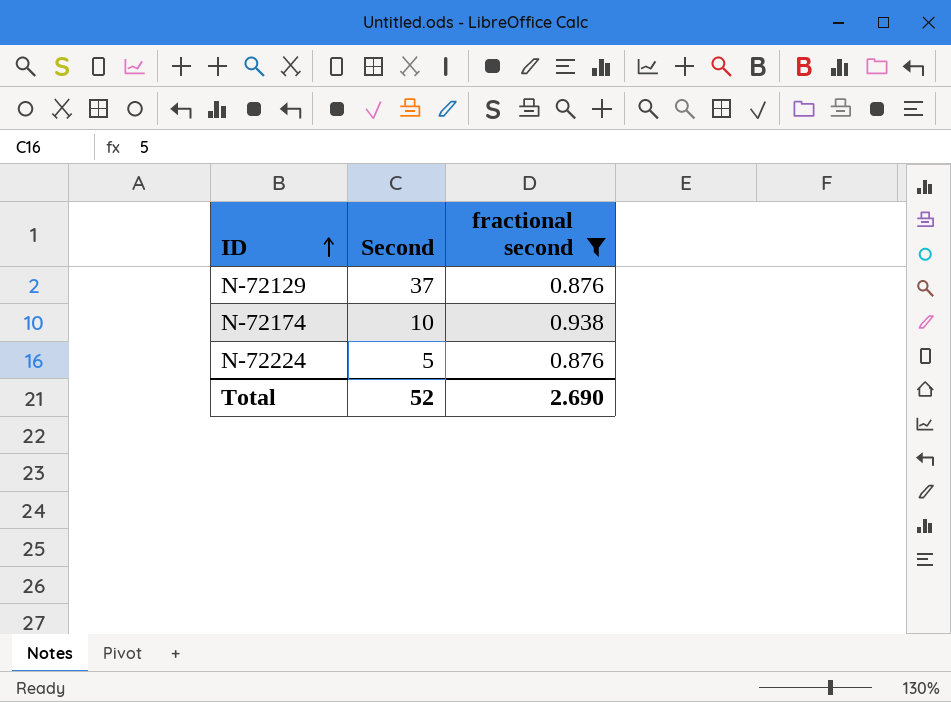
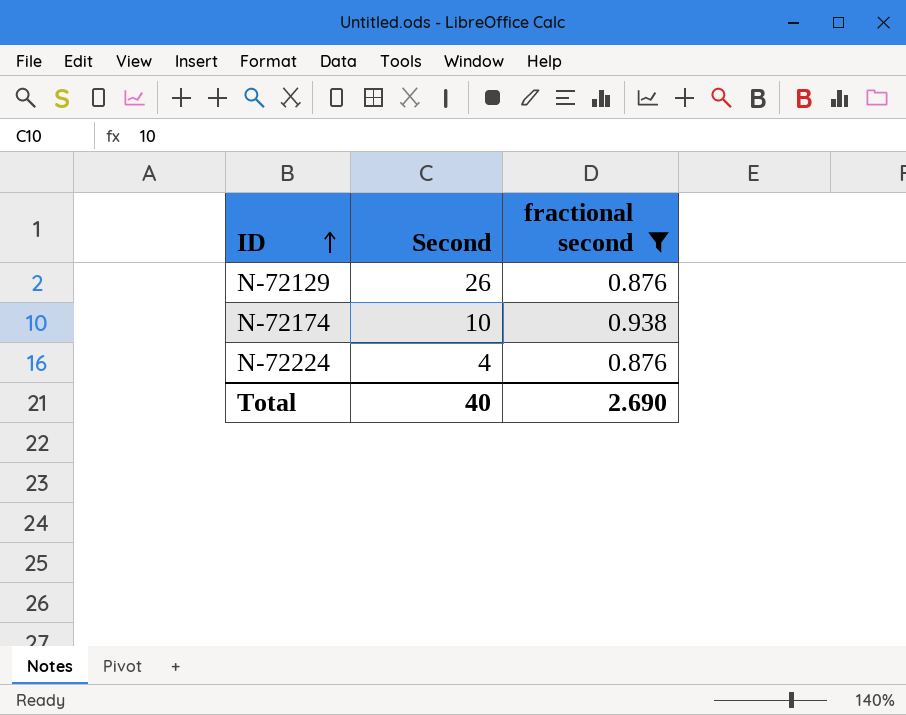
N-72129 | Second: 37 -> 26
N-72224 | Second: 5 -> 4
Total | Second: 52 -> 40

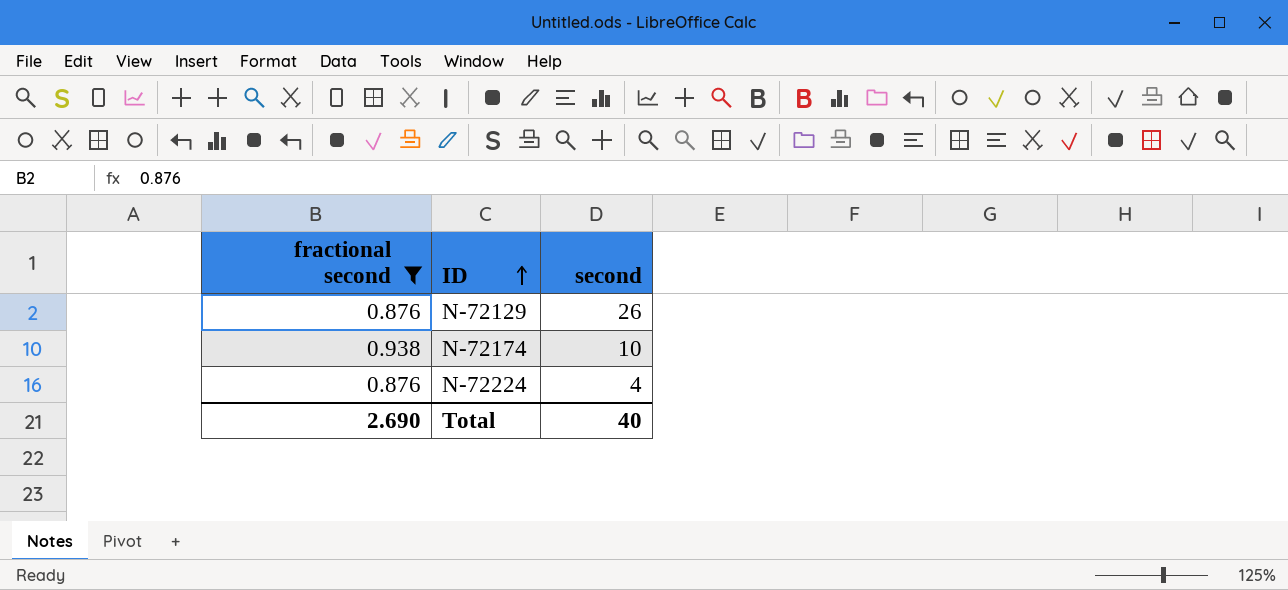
column fractional second | position: 3 -> 1
column name: Second -> second

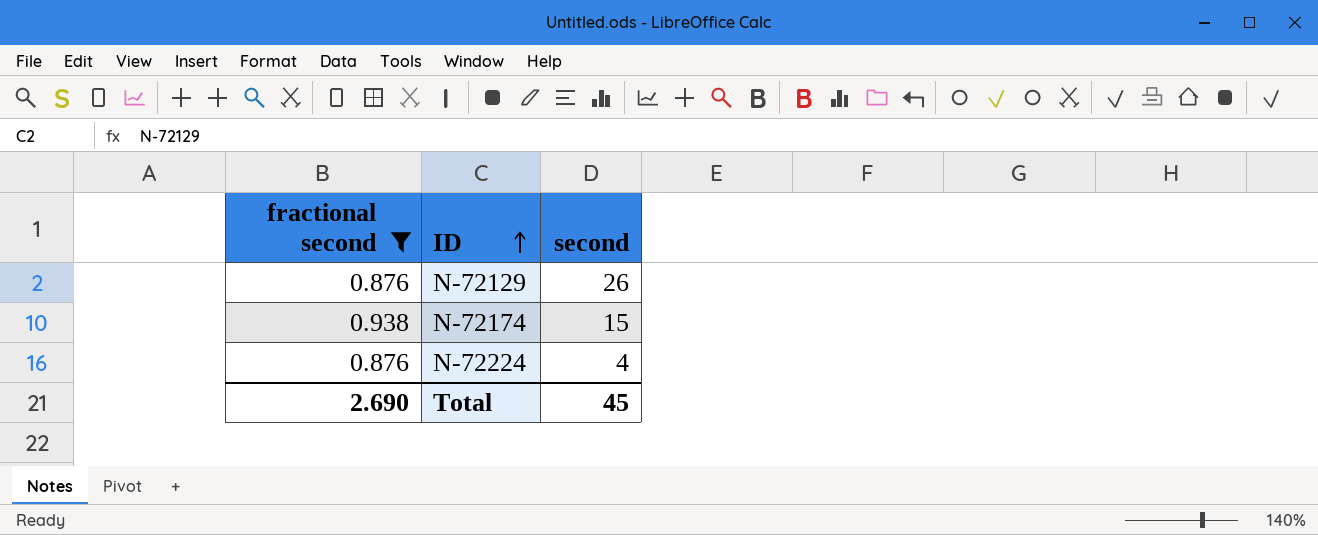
N-72174 | second: 10 -> 15
Total | second: 40 -> 45

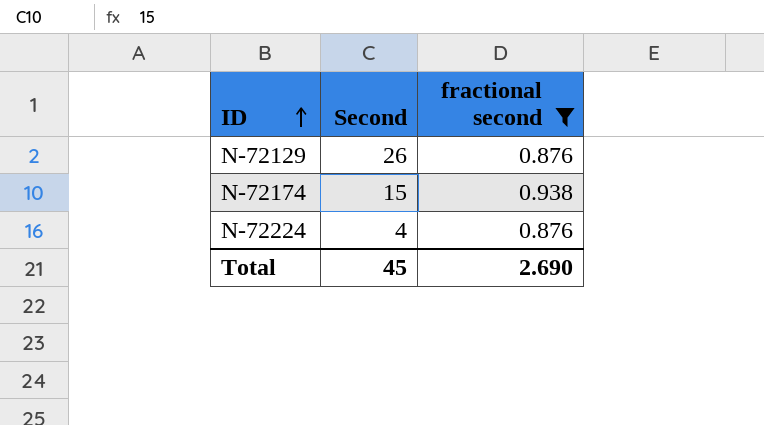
column name: second -> Second
column fractional second | position: 1 -> 3

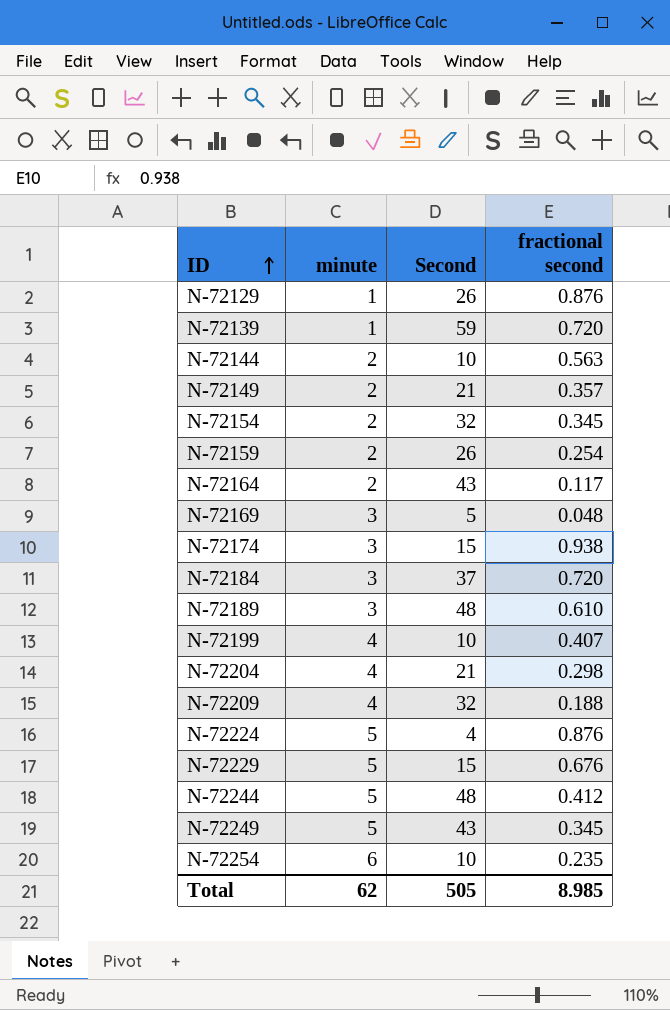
filter: fractional second >= 0.876 -> none
column minute | position: none -> 2
Total | Second: 45 -> 505
Total | fractional second: 2.690 -> 8.985

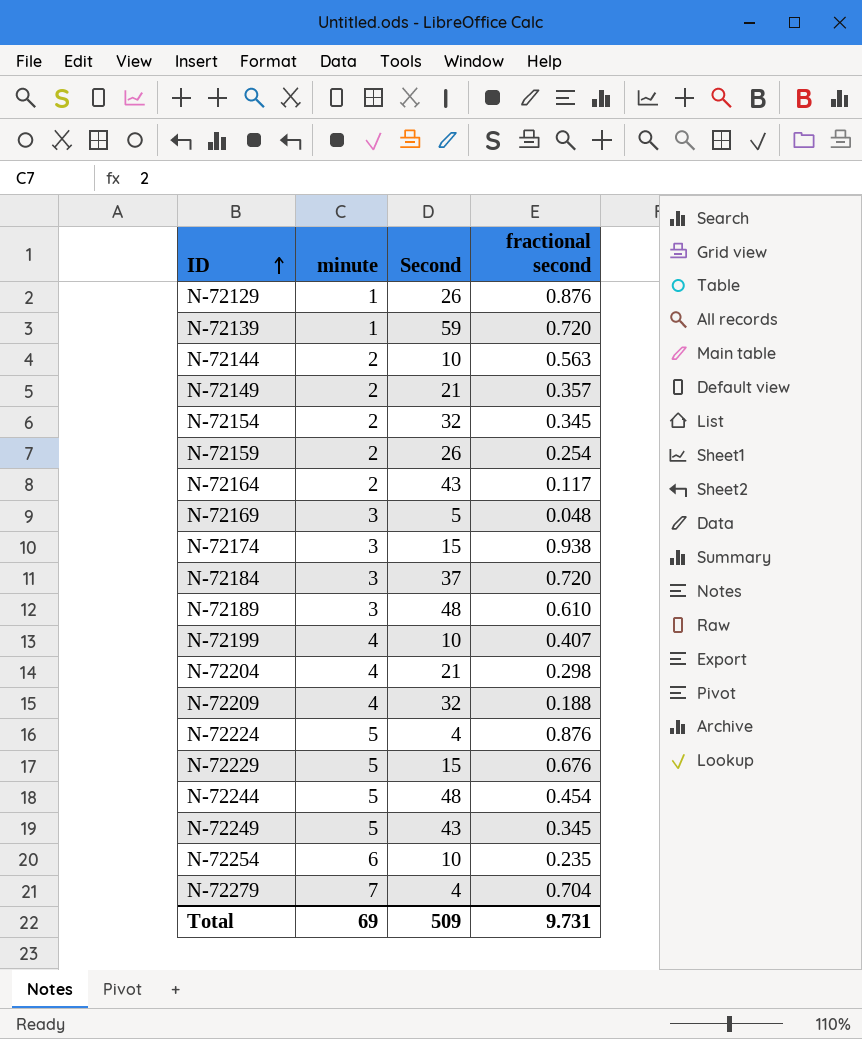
N-72244 | fractional second: 0.412 -> 0.454
row N-72279: none -> 7 | 4 | 0.704
Total | minute: 62 -> 69
Total | Second: 505 -> 509
Total | fractional second: 8.985 -> 9.731

